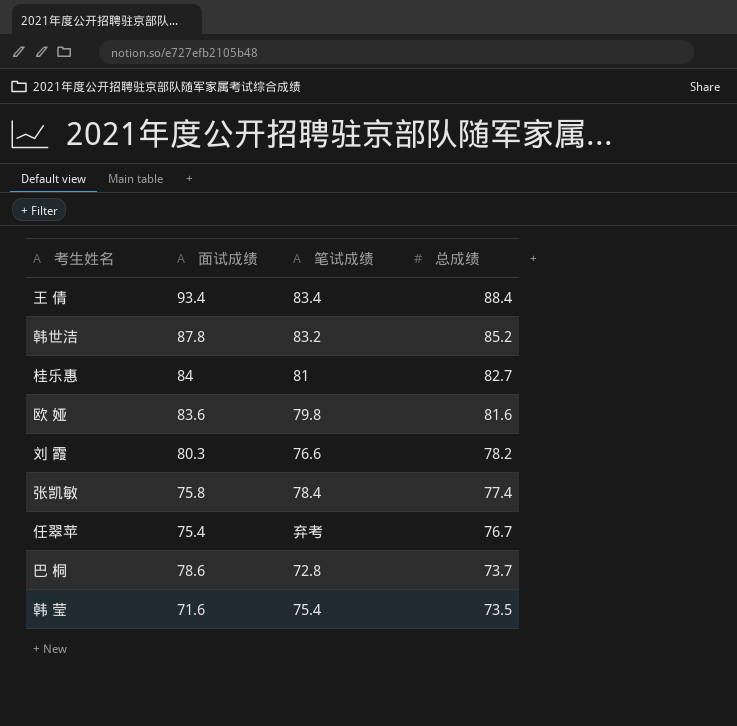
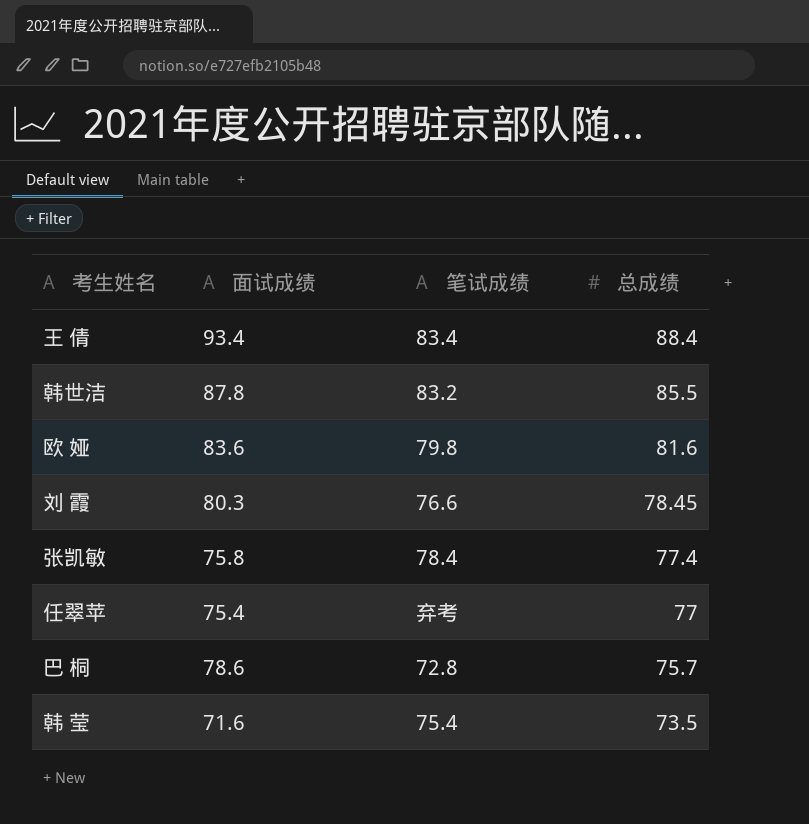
row 桂乐惠: 84 | 81 | 82.7 -> none
韩世洁 | 总成绩: 85.2 -> 85.5
刘 霞 | 总成绩: 78.2 -> 78.45
任翠苹 | 总成绩: 76.7 -> 77
巴 桐 | 总成绩: 73.7 -> 75.7

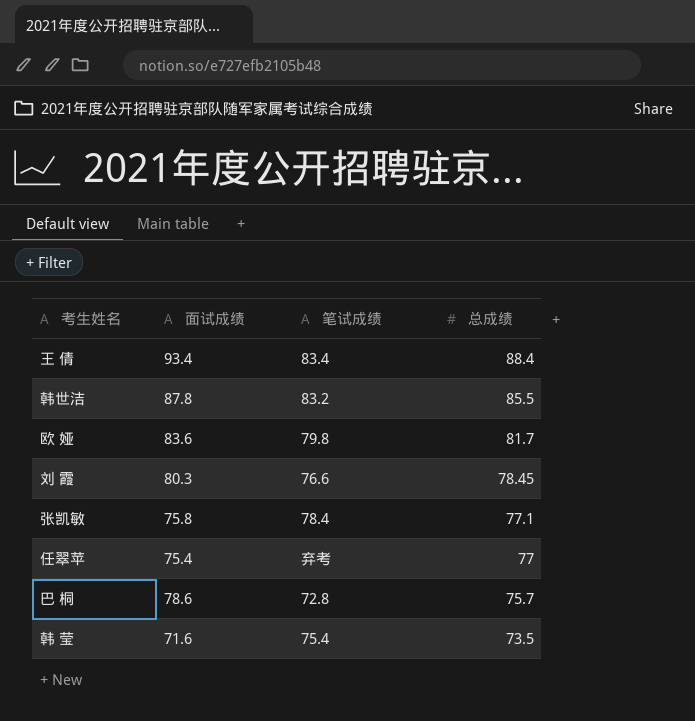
欧 娅 | 总成绩: 81.6 -> 81.7
张凯敏 | 总成绩: 77.4 -> 77.1

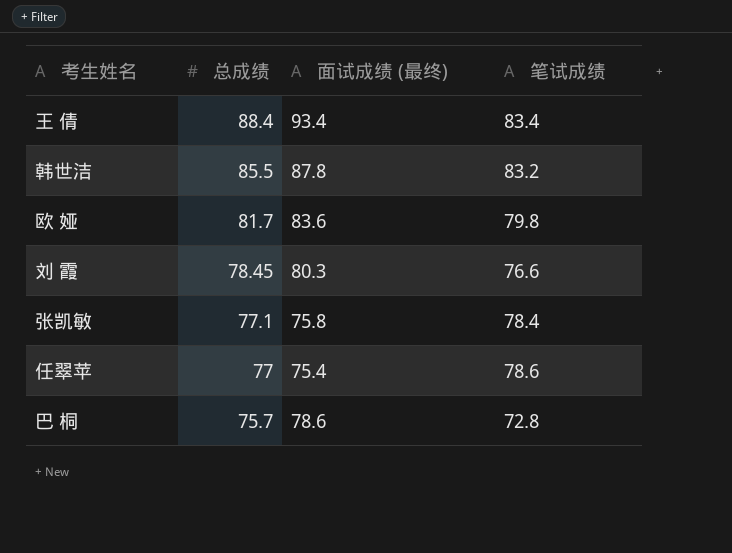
column 总成绩 | position: 4 -> 2
column name: 面试成绩 -> 面试成绩 (最终)
row 韩 莹: 71.6 | 75.4 | 73.5 -> none
任翠苹 | 笔试成绩: 弃考 -> 78.6

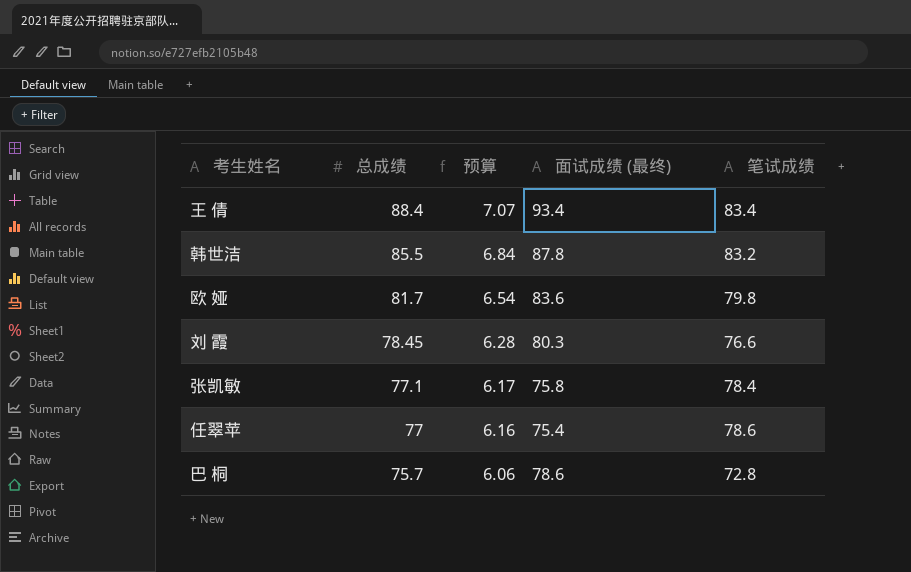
column 预算 | formula: none -> [总成绩] * 0.08

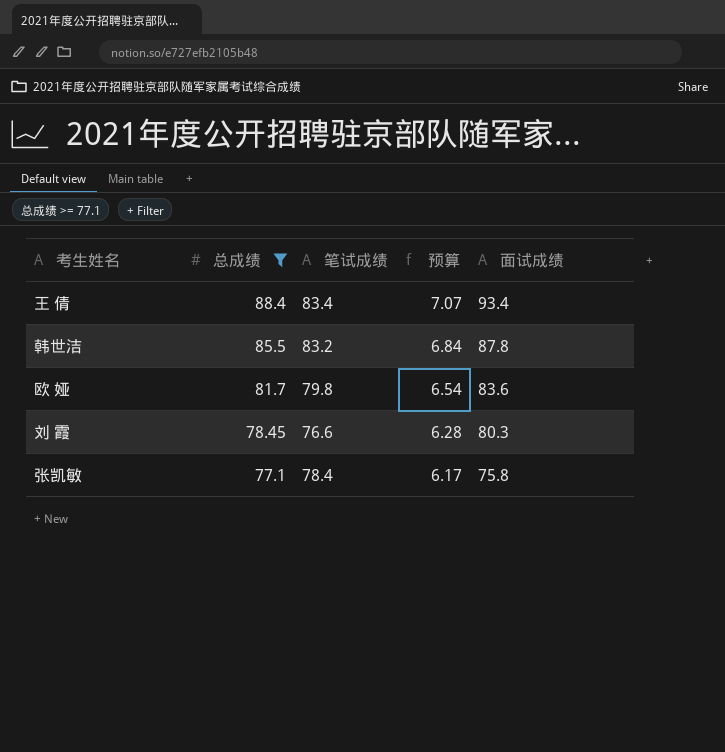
filter: none -> 总成绩 >= 77.1
column 笔试成绩 | position: 5 -> 3
column name: 面试成绩 (最终) -> 面试成绩

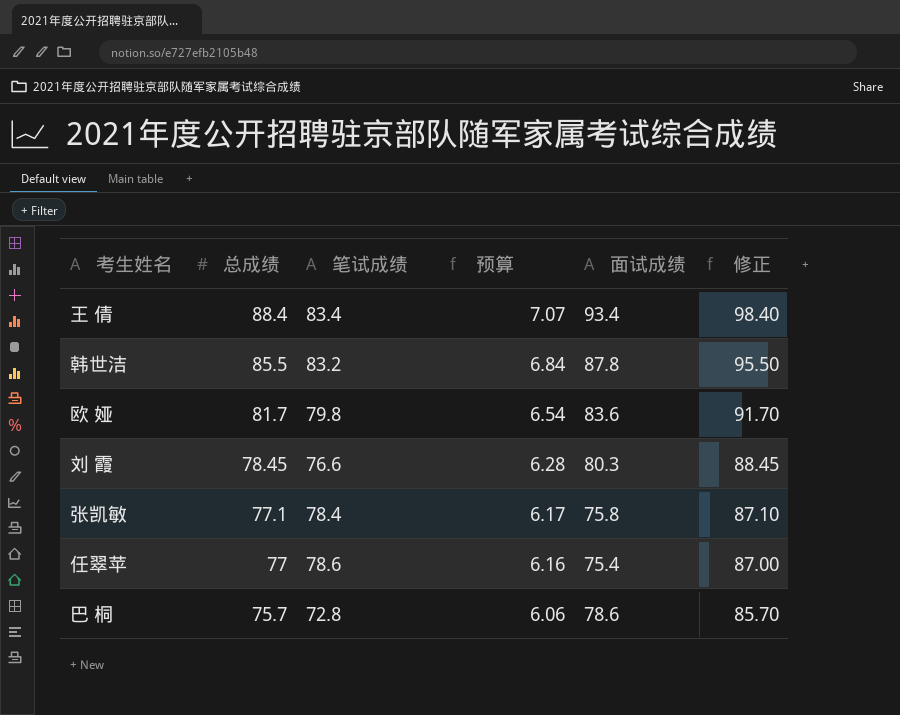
filter: 总成绩 >= 77.1 -> none
column 修正 | formula: none -> [总成绩] + 10

